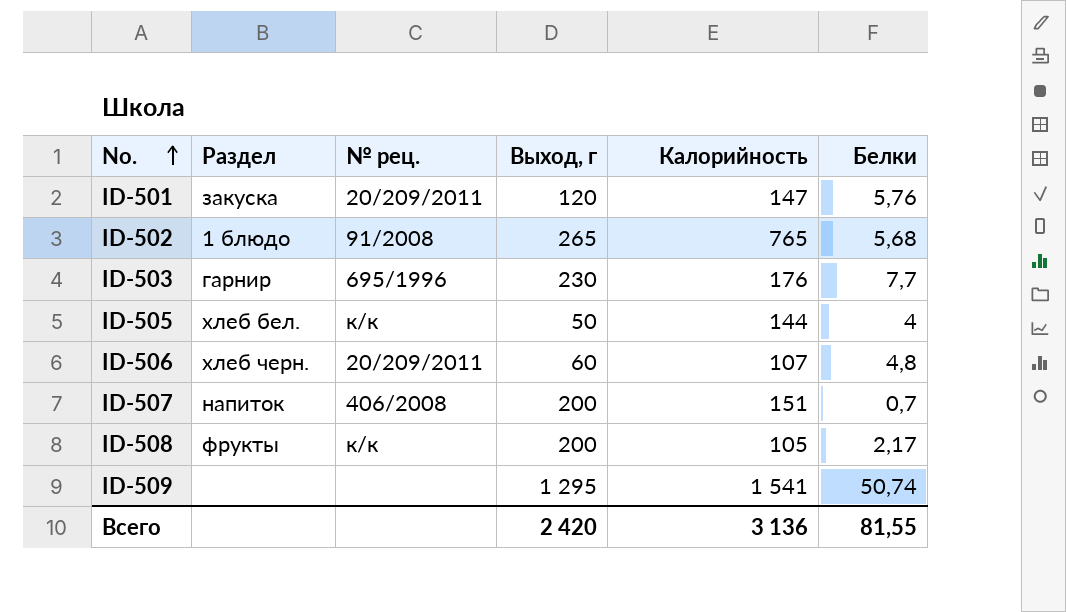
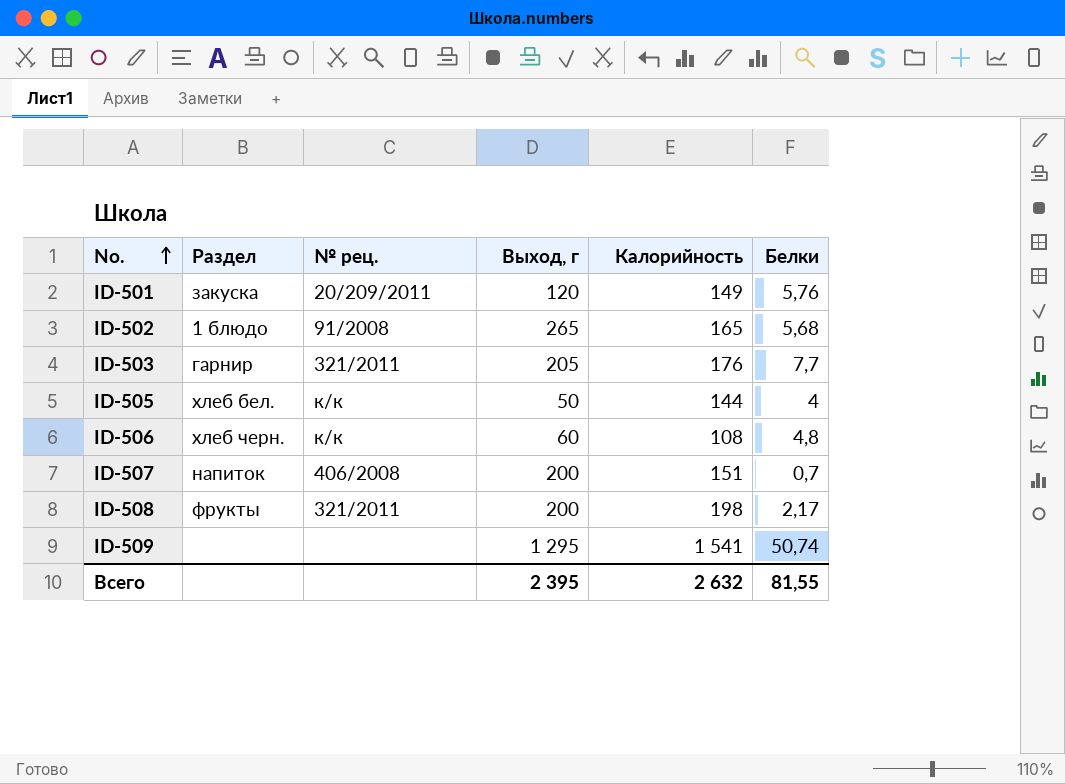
ID-501 | Калорийность: 147 -> 149
ID-502 | Калорийность: 765 -> 165
ID-503 | № рец.: 695/1996 -> 321/2011
ID-503 | Выход, г: 230 -> 205
ID-506 | № рец.: 20/209/2011 -> к/к
ID-506 | Калорийность: 107 -> 108
ID-508 | № рец.: к/к -> 321/2011
ID-508 | Калорийность: 105 -> 198
Всего | Выход, г: 2 420 -> 2 395
Всего | Калорийность: 3 136 -> 2 632

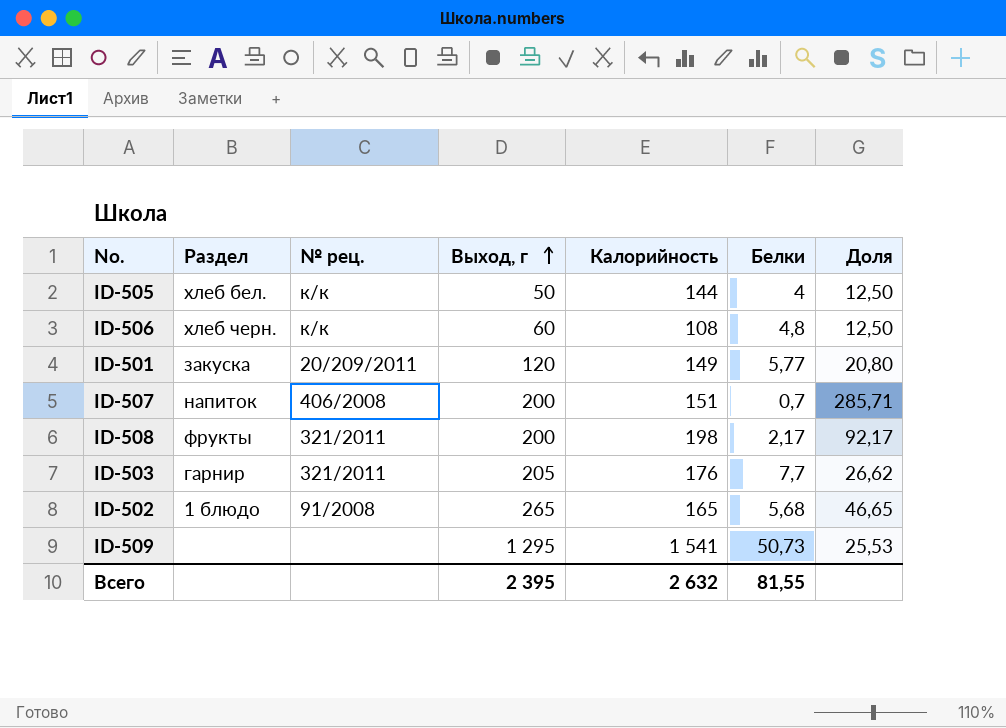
row order: No. ascending -> Выход, г ascending
column Доля | formula: none -> [Выход, г] / [Белки]
ID-501 | Белки: 5,76 -> 5,77
ID-509 | Белки: 50,74 -> 50,73

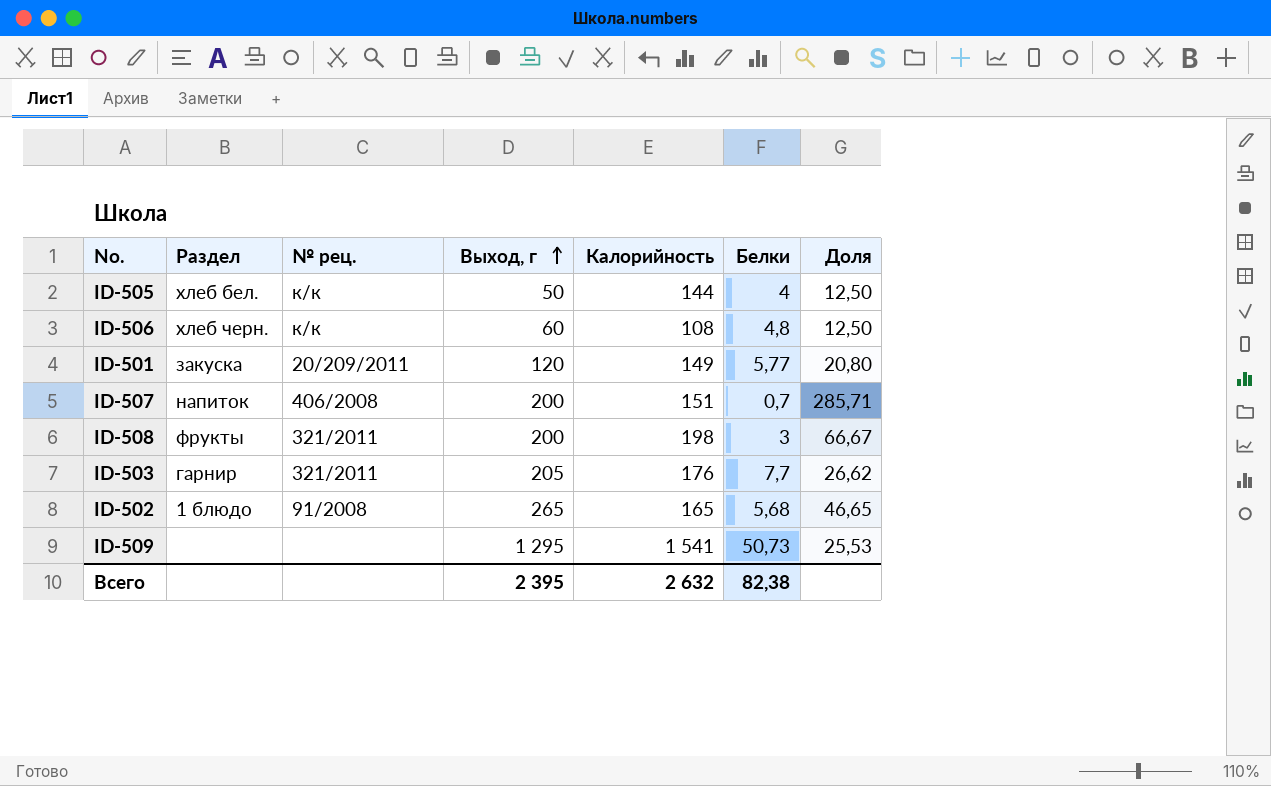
ID-508 | Белки: 2,17 -> 3
ID-508 | Доля: 92,17 -> 66,67
Всего | Белки: 81,55 -> 82,38

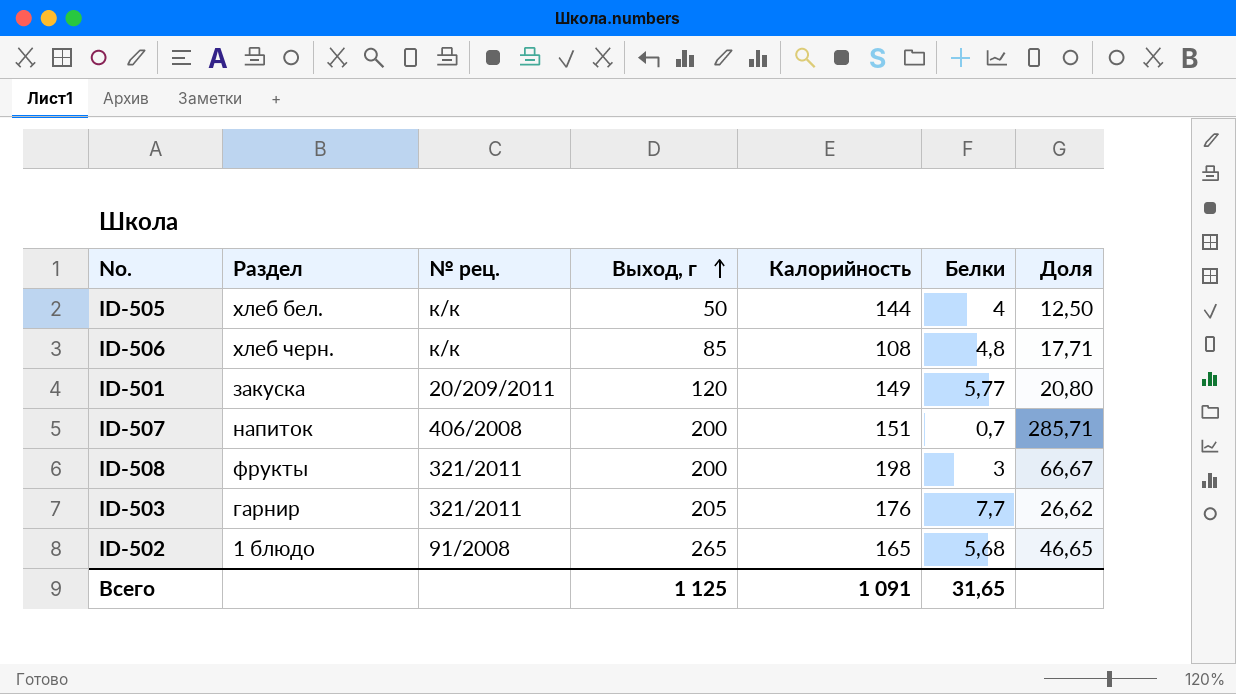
row ID-509: none | none | 1 295 | 1 541 | 50,73 | 25,53 -> none
ID-506 | Выход, г: 60 -> 85
ID-506 | Доля: 12,50 -> 17,71
Всего | Выход, г: 2 395 -> 1 125
Всего | Калорийность: 2 632 -> 1 091
Всего | Белки: 82,38 -> 31,65

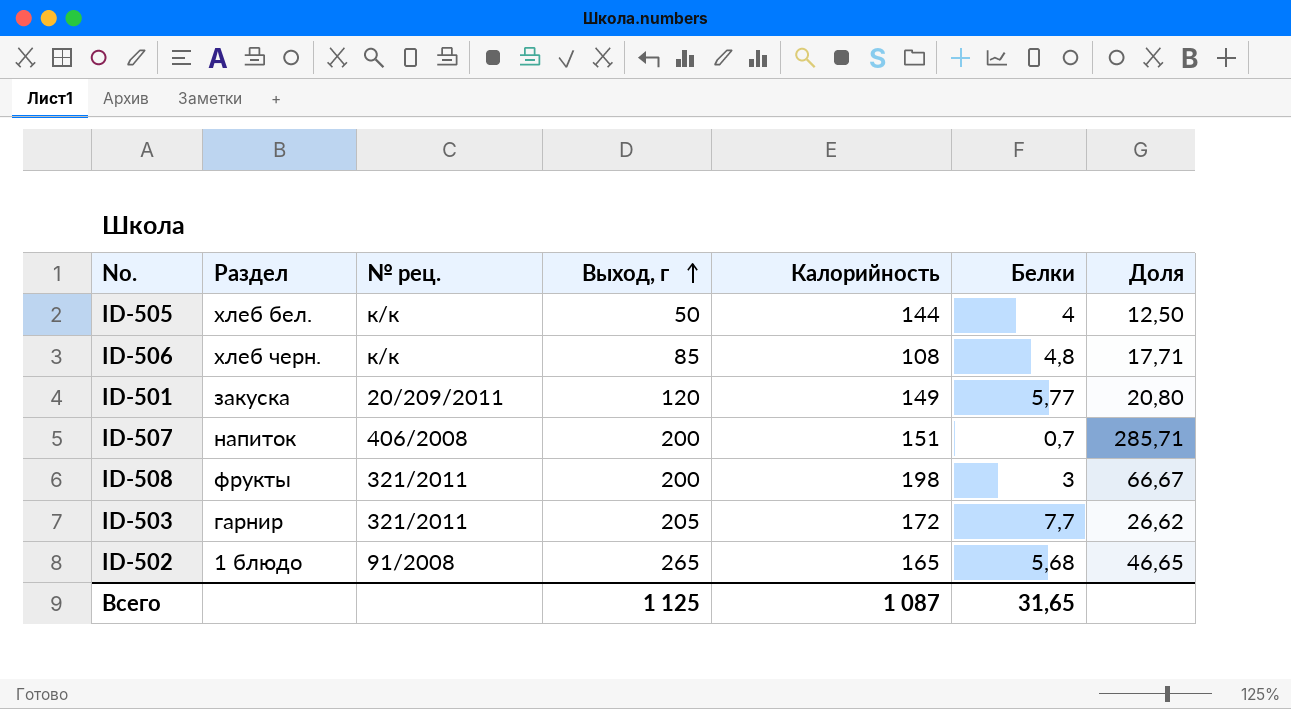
ID-503 | Калорийность: 176 -> 172
Всего | Калорийность: 1 091 -> 1 087

